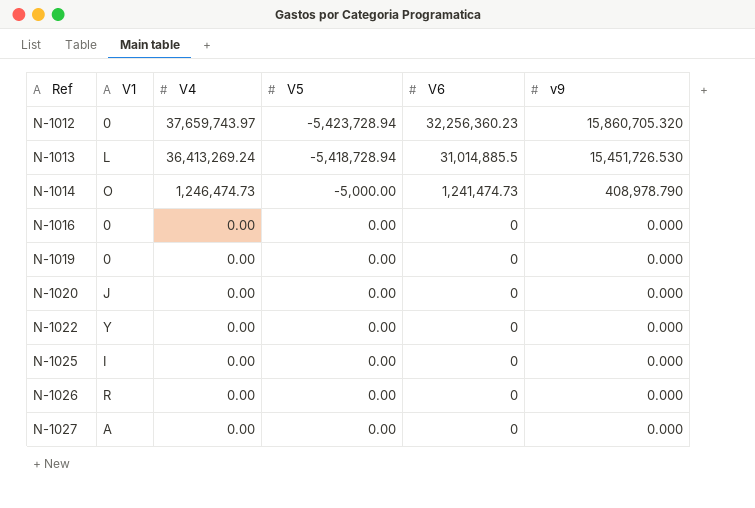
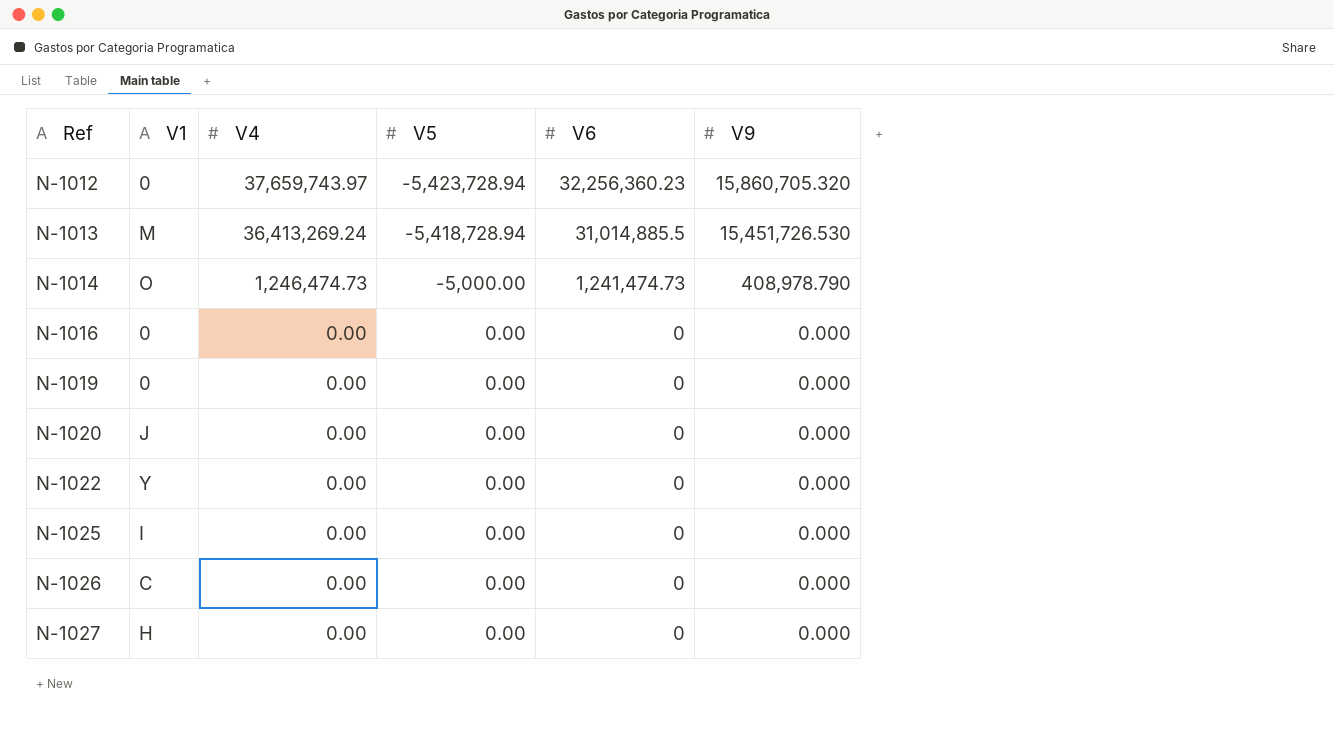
column name: v9 -> V9
N-1013 | V1: L -> M
N-1026 | V1: R -> C
N-1027 | V1: A -> H

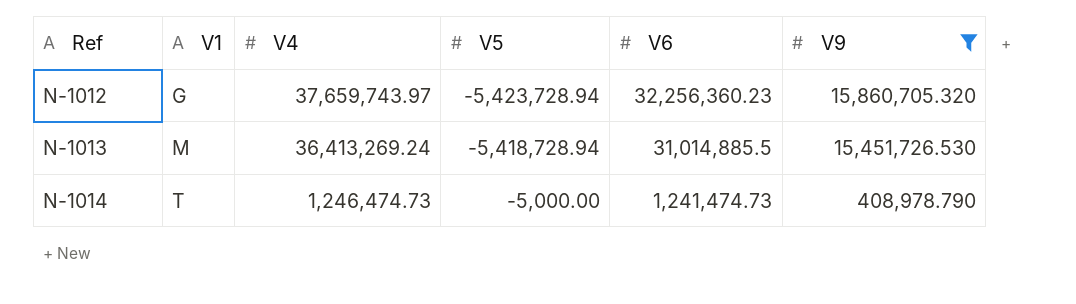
filter: none -> V9 != 0.000
N-1012 | V1: 0 -> G
N-1014 | V1: O -> T

